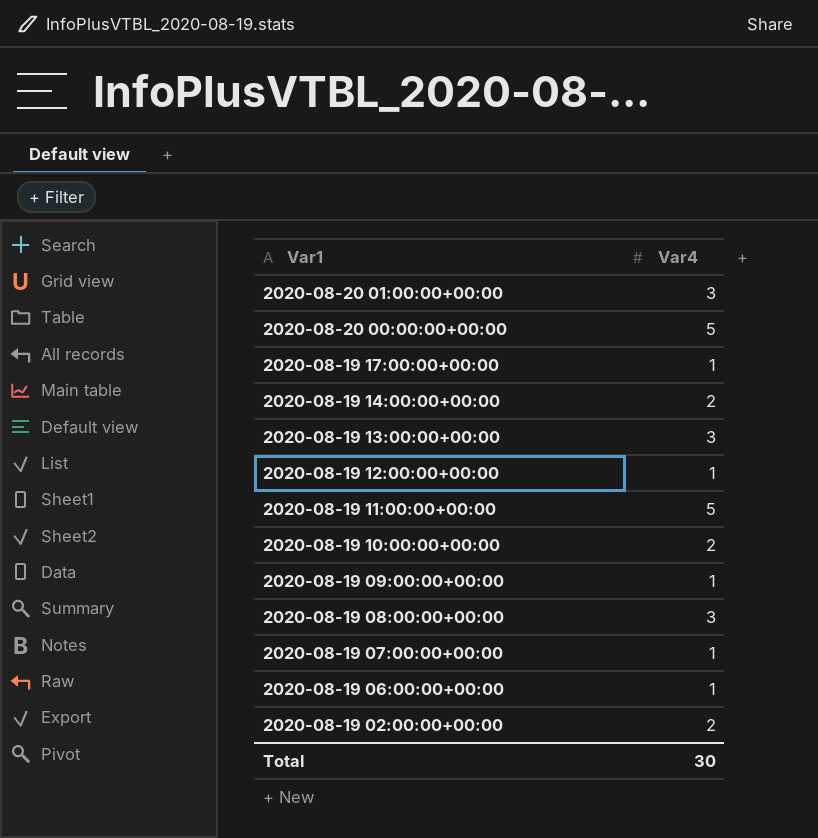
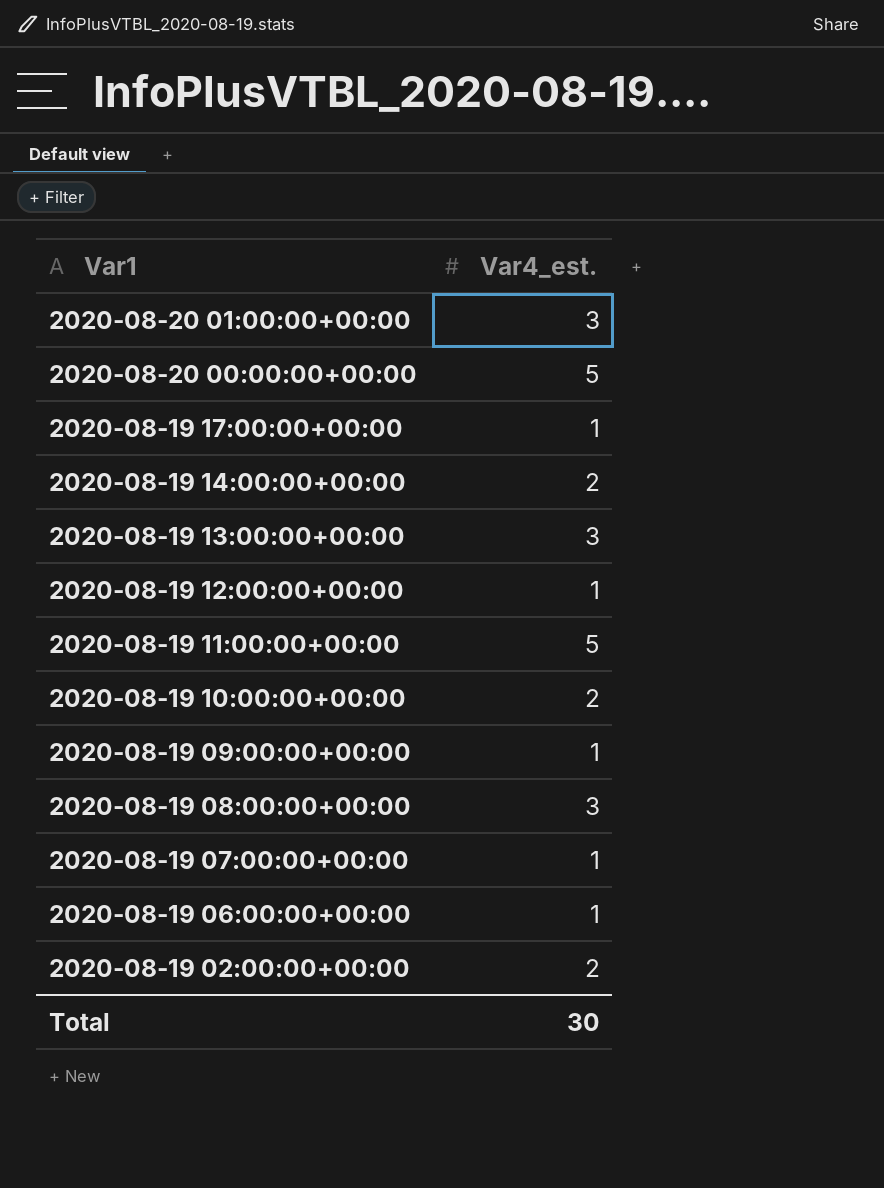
column name: Var4 -> Var4_est.

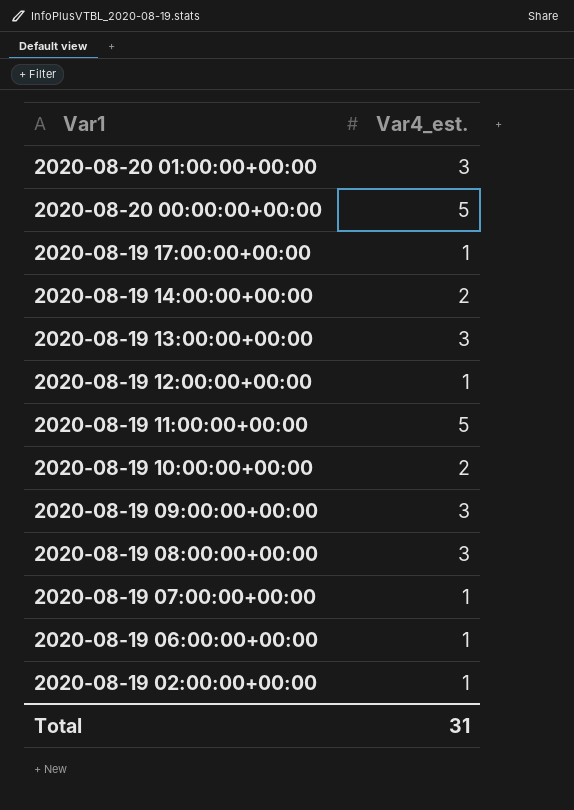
2020-08-19 09:00:00+00:00 | Var4_est.: 1 -> 3
2020-08-19 02:00:00+00:00 | Var4_est.: 2 -> 1
Total | Var4_est.: 30 -> 31

